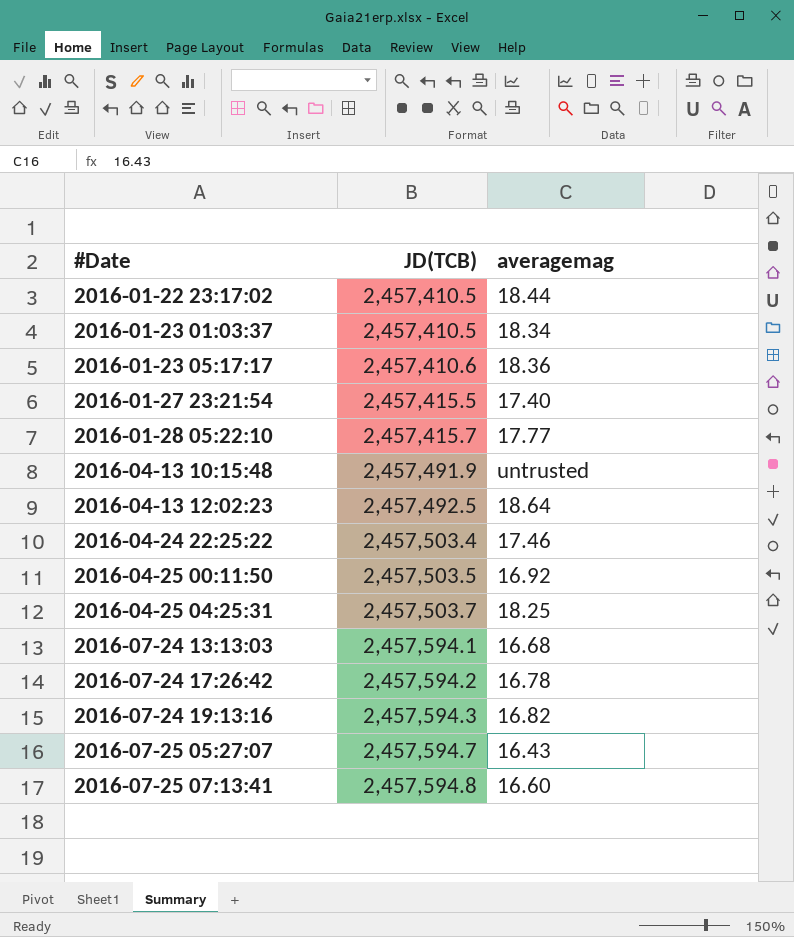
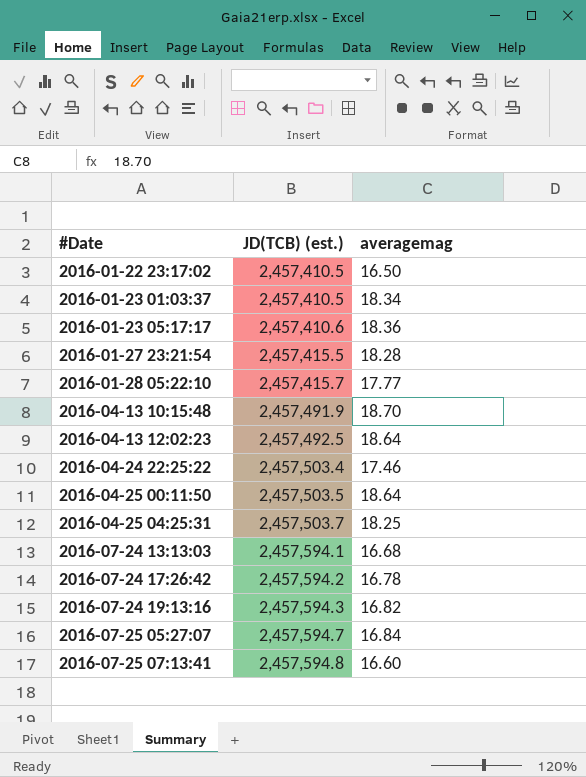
column name: JD(TCB) -> JD(TCB) (est.)
2016-01-22 23:17:02 | averagemag: 18.44 -> 16.50
2016-01-27 23:21:54 | averagemag: 17.40 -> 18.28
2016-04-13 10:15:48 | averagemag: untrusted -> 18.70
2016-04-25 00:11:50 | averagemag: 16.92 -> 18.64
2016-07-25 05:27:07 | averagemag: 16.43 -> 16.84

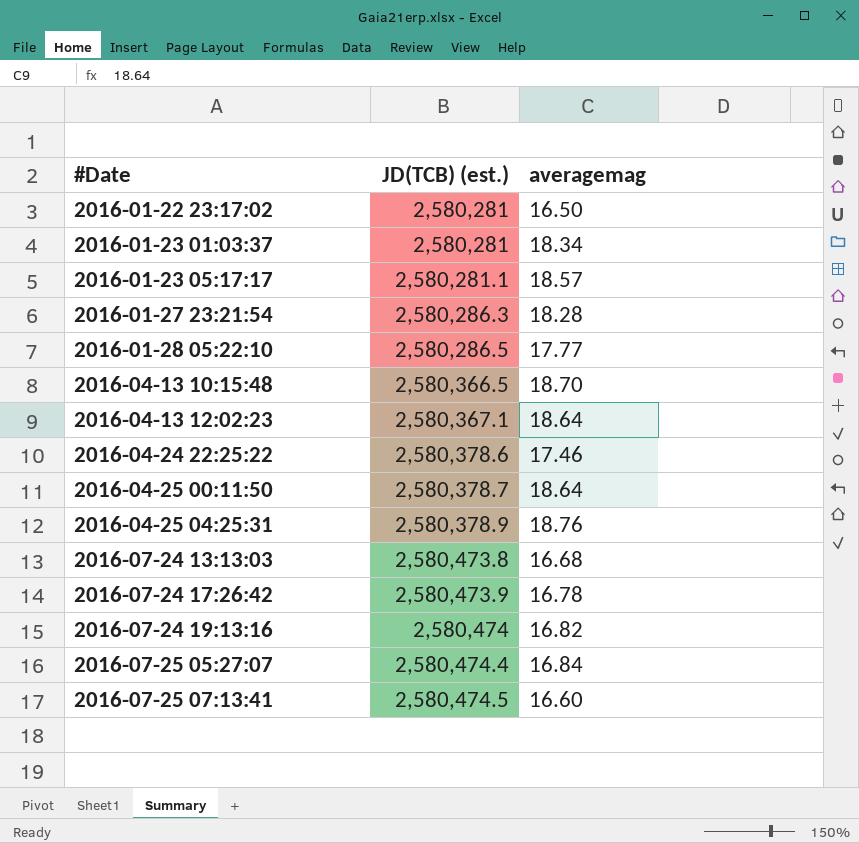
2016-01-22 23:17:02 | JD(TCB) (est.): 2,457,410.5 -> 2,580,281
2016-01-23 01:03:37 | JD(TCB) (est.): 2,457,410.5 -> 2,580,281
2016-01-23 05:17:17 | JD(TCB) (est.): 2,457,410.6 -> 2,580,281.1
2016-01-23 05:17:17 | averagemag: 18.36 -> 18.57
2016-01-27 23:21:54 | JD(TCB) (est.): 2,457,415.5 -> 2,580,286.3
2016-01-28 05:22:10 | JD(TCB) (est.): 2,457,415.7 -> 2,580,286.5
2016-04-13 10:15:48 | JD(TCB) (est.): 2,457,491.9 -> 2,580,366.5
2016-04-13 12:02:23 | JD(TCB) (est.): 2,457,492.5 -> 2,580,367.1
2016-04-24 22:25:22 | JD(TCB) (est.): 2,457,503.4 -> 2,580,378.6
2016-04-25 00:11:50 | JD(TCB) (est.): 2,457,503.5 -> 2,580,378.7
2016-04-25 04:25:31 | JD(TCB) (est.): 2,457,503.7 -> 2,580,378.9
2016-04-25 04:25:31 | averagemag: 18.25 -> 18.76
2016-07-24 13:13:03 | JD(TCB) (est.): 2,457,594.1 -> 2,580,473.8
2016-07-24 17:26:42 | JD(TCB) (est.): 2,457,594.2 -> 2,580,473.9
2016-07-24 19:13:16 | JD(TCB) (est.): 2,457,594.3 -> 2,580,474
2016-07-25 05:27:07 | JD(TCB) (est.): 2,457,594.7 -> 2,580,474.4
2016-07-25 07:13:41 | JD(TCB) (est.): 2,457,594.8 -> 2,580,474.5

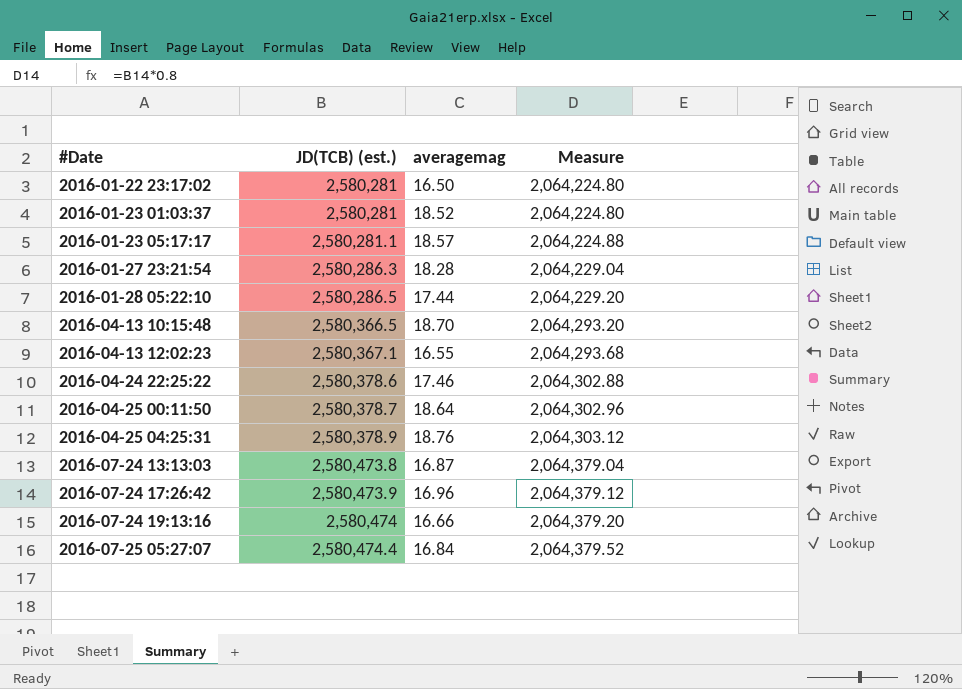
column Measure | formula: none -> [JD(TCB) (est.)] * 0.8
row 2016-07-25 07:13:41: 2,580,474.5 | 16.60 -> none
2016-01-23 01:03:37 | averagemag: 18.34 -> 18.52
2016-01-28 05:22:10 | averagemag: 17.77 -> 17.44
2016-04-13 12:02:23 | averagemag: 18.64 -> 16.55
2016-07-24 13:13:03 | averagemag: 16.68 -> 16.87
2016-07-24 17:26:42 | averagemag: 16.78 -> 16.96
2016-07-24 19:13:16 | averagemag: 16.82 -> 16.66

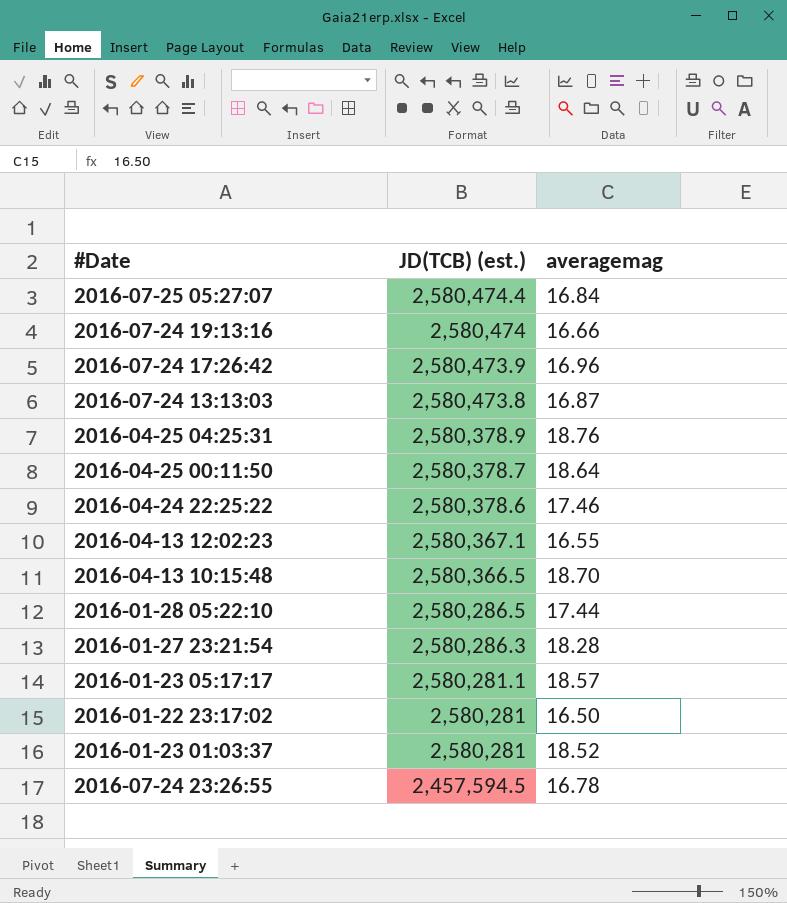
row order: #Date ascending -> JD(TCB) (est.) descending
column Measure | formula: [JD(TCB) (est.)] * 0.8 -> none
row 2016-07-24 23:26:55: none -> 2,457,594.5 | 16.78

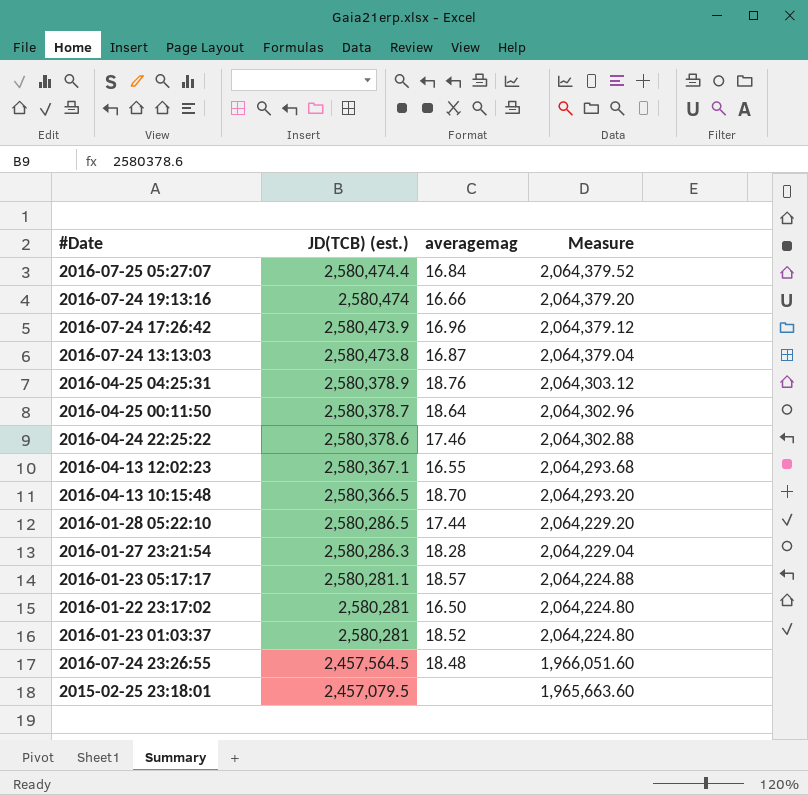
column Measure | formula: none -> [JD(TCB) (est.)] * 0.8
2016-07-24 23:26:55 | JD(TCB) (est.): 2,457,594.5 -> 2,457,564.5
2016-07-24 23:26:55 | averagemag: 16.78 -> 18.48
row 2015-02-25 23:18:01: none -> 2,457,079.5 | none | 1,965,663.60

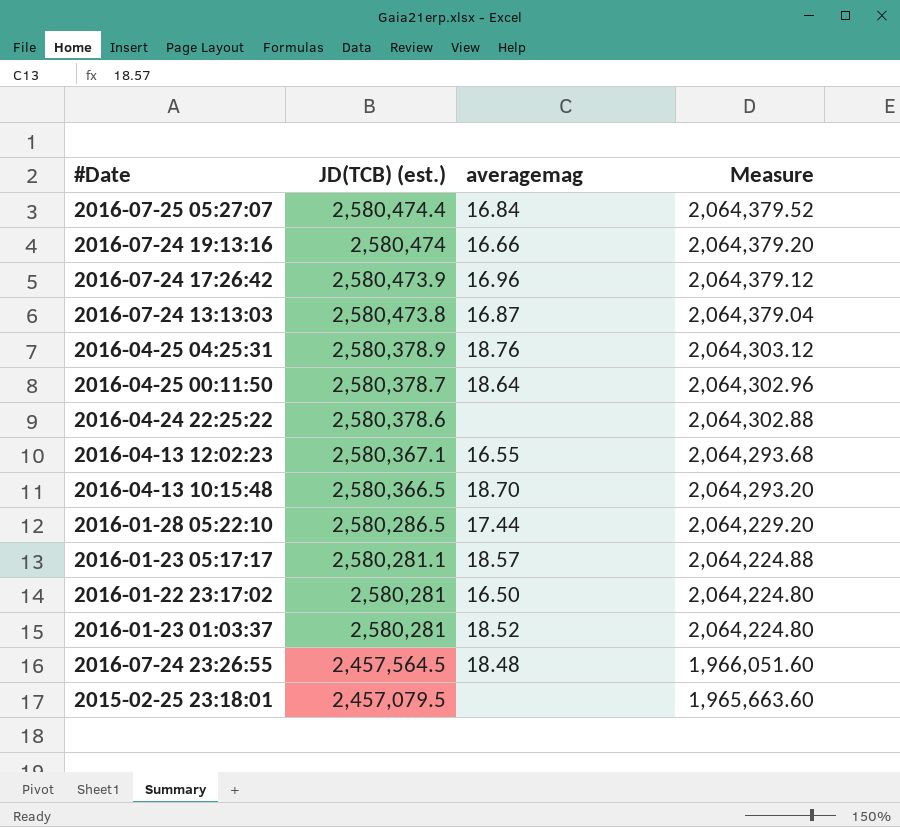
row 2016-01-27 23:21:54: 2,580,286.3 | 18.28 | 2,064,229.04 -> none
2016-04-24 22:25:22 | averagemag: 17.46 -> none

